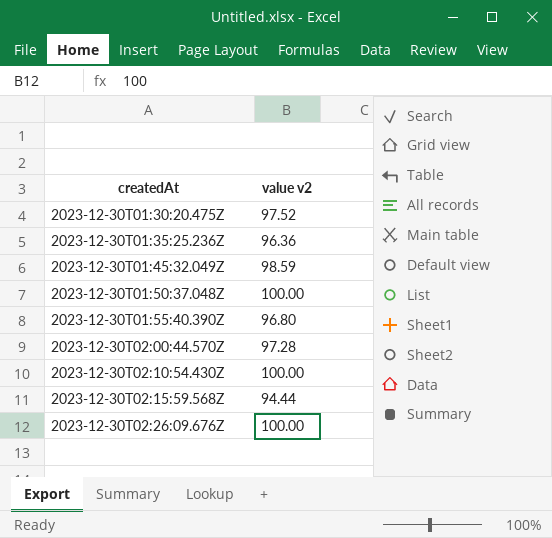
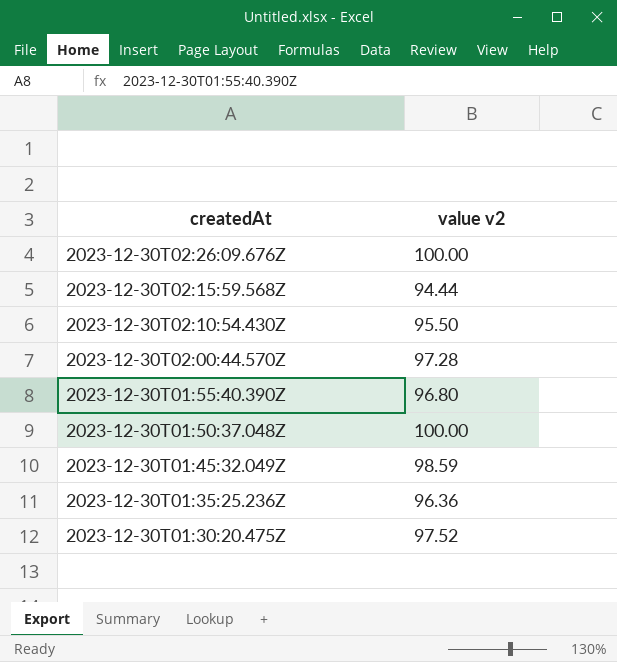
row order: createdAt ascending -> createdAt descending
2023-12-30T02:10:54.430Z | value v2: 100.00 -> 95.50

